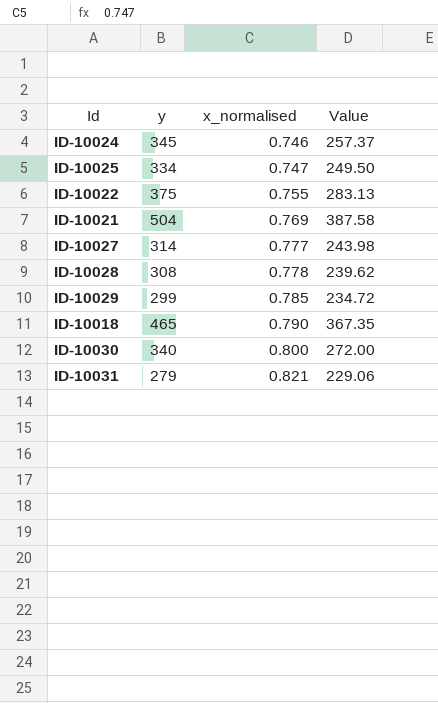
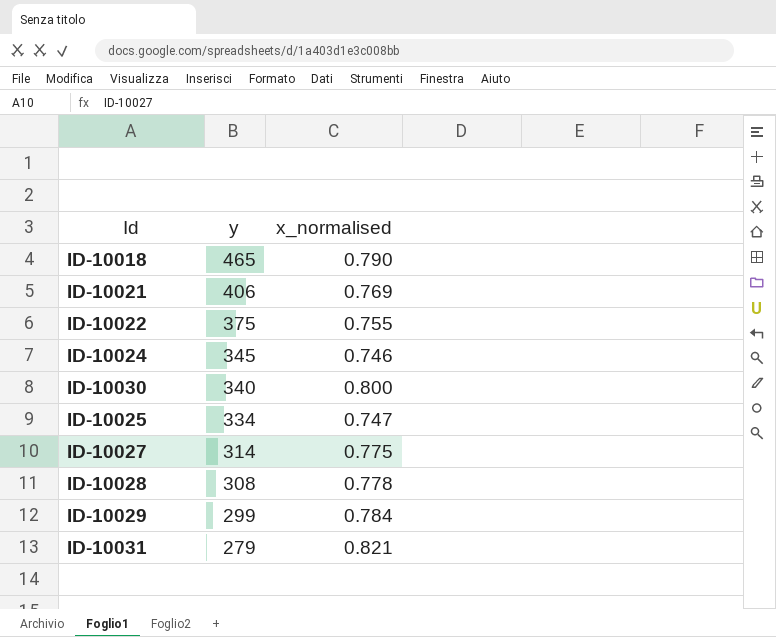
row order: x_normalised ascending -> y descending
column Value | formula: [y] * [x_normalised] -> none
ID-10021 | y: 504 -> 406
ID-10027 | x_normalised: 0.777 -> 0.775
ID-10029 | x_normalised: 0.785 -> 0.784

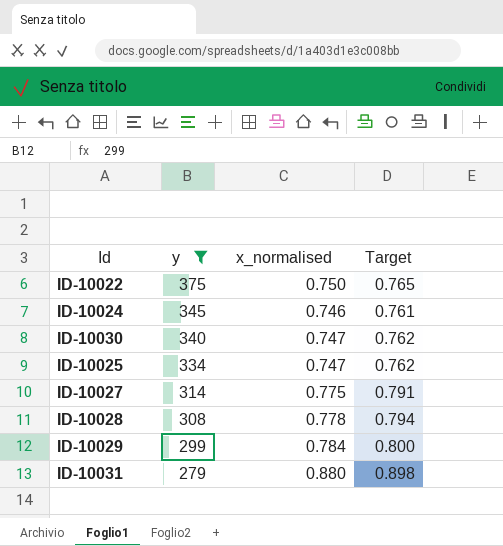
filter: none -> y <= 375
column Target | formula: none -> [x_normalised] * 1.02
ID-10022 | x_normalised: 0.755 -> 0.750
ID-10030 | x_normalised: 0.800 -> 0.747
ID-10031 | x_normalised: 0.821 -> 0.880

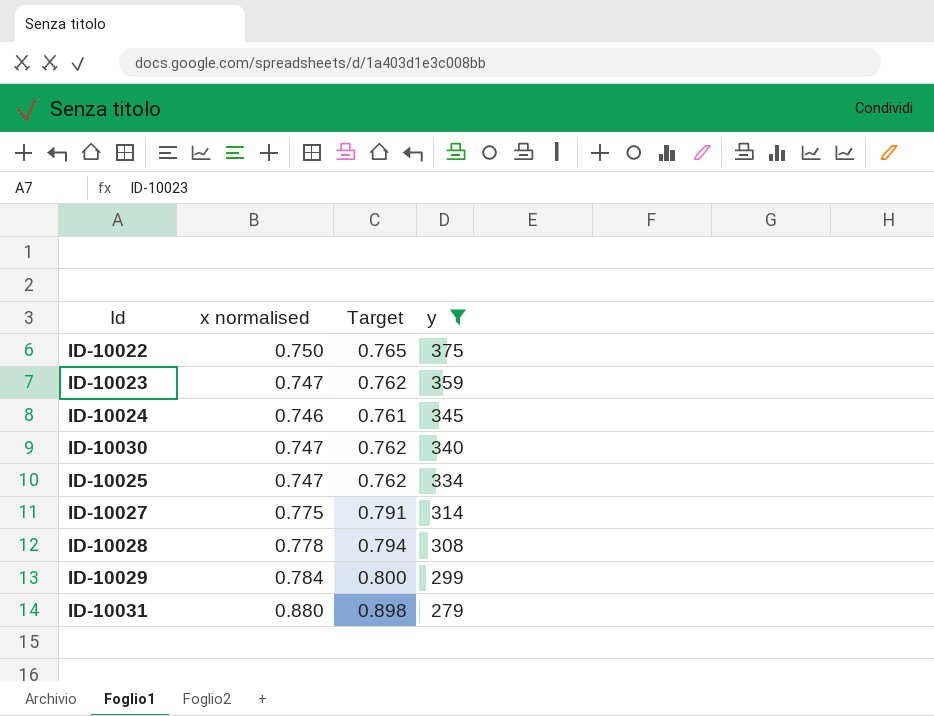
column name: x_normalised -> x normalised
column y | position: 2 -> 4
row ID-10023: none -> 0.747 | 0.762 | 359

